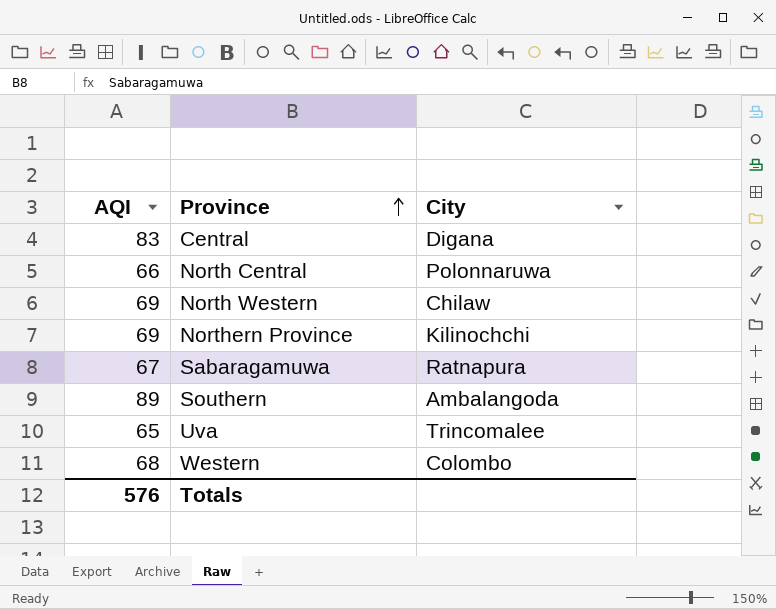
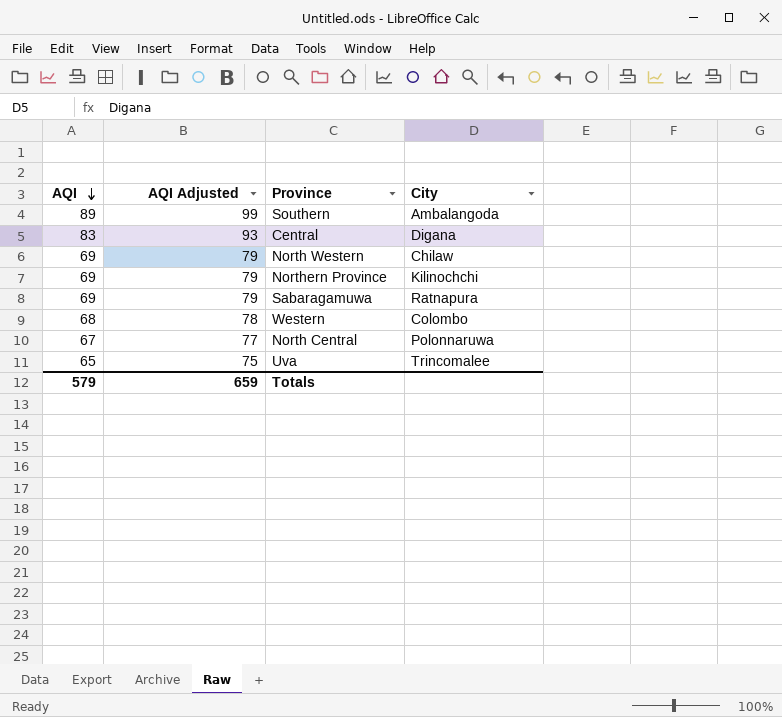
row order: Province ascending -> AQI descending
column AQI Adjusted | formula: none -> [AQI] + 10
Sabaragamuwa | AQI: 67 -> 69
North Central | AQI: 66 -> 67
Totals | AQI: 576 -> 579

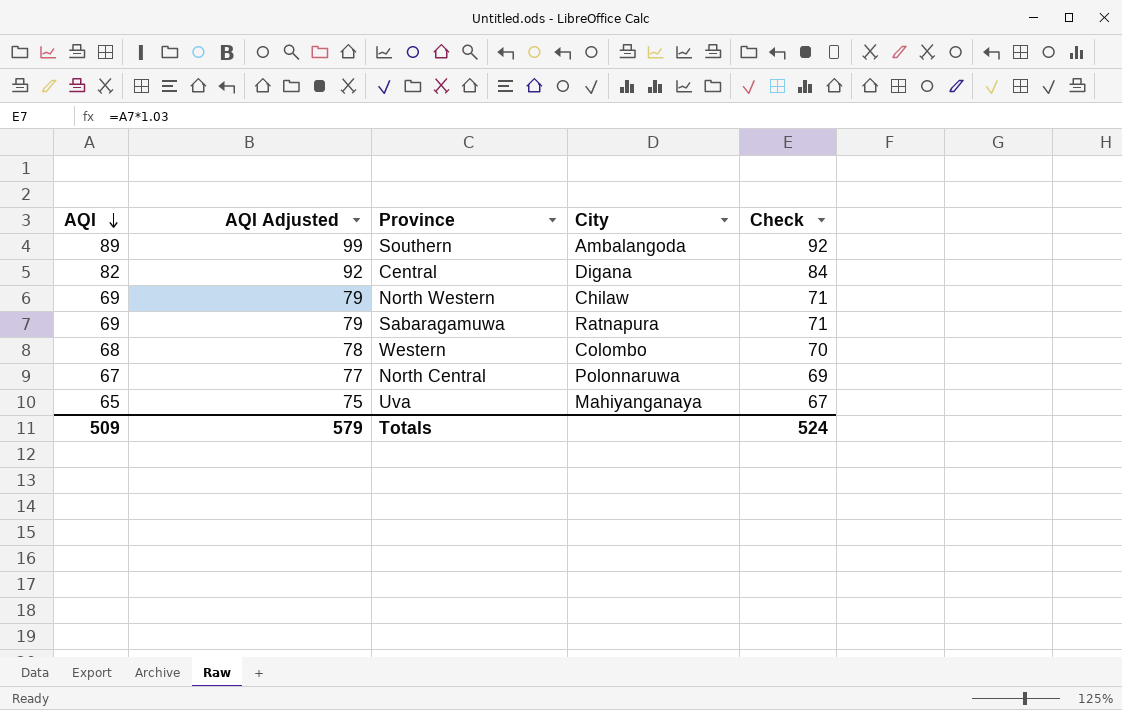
column Check | formula: none -> [AQI] * 1.03
row Northern Province: 69 | 79 | Kilinochchi -> none
Central | AQI: 83 -> 82
Central | AQI Adjusted: 93 -> 92
Uva | City: Trincomalee -> Mahiyanganaya
Totals | AQI: 579 -> 509
Totals | AQI Adjusted: 659 -> 579

